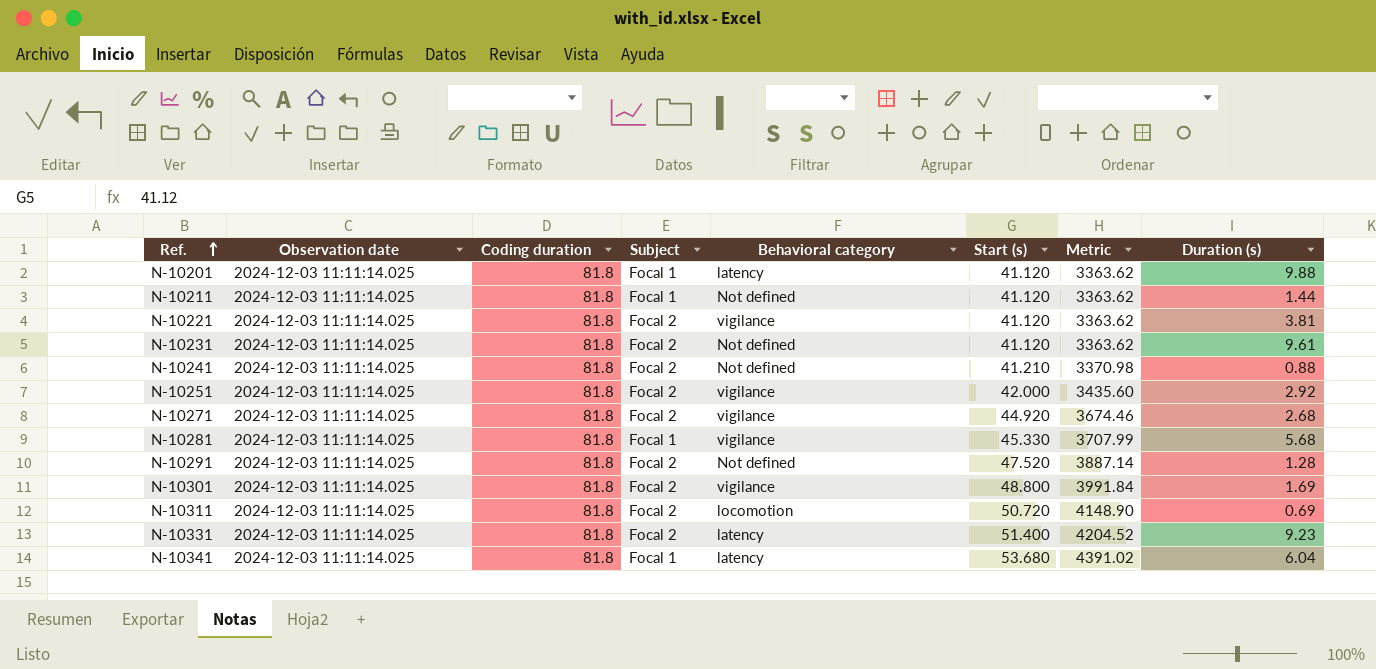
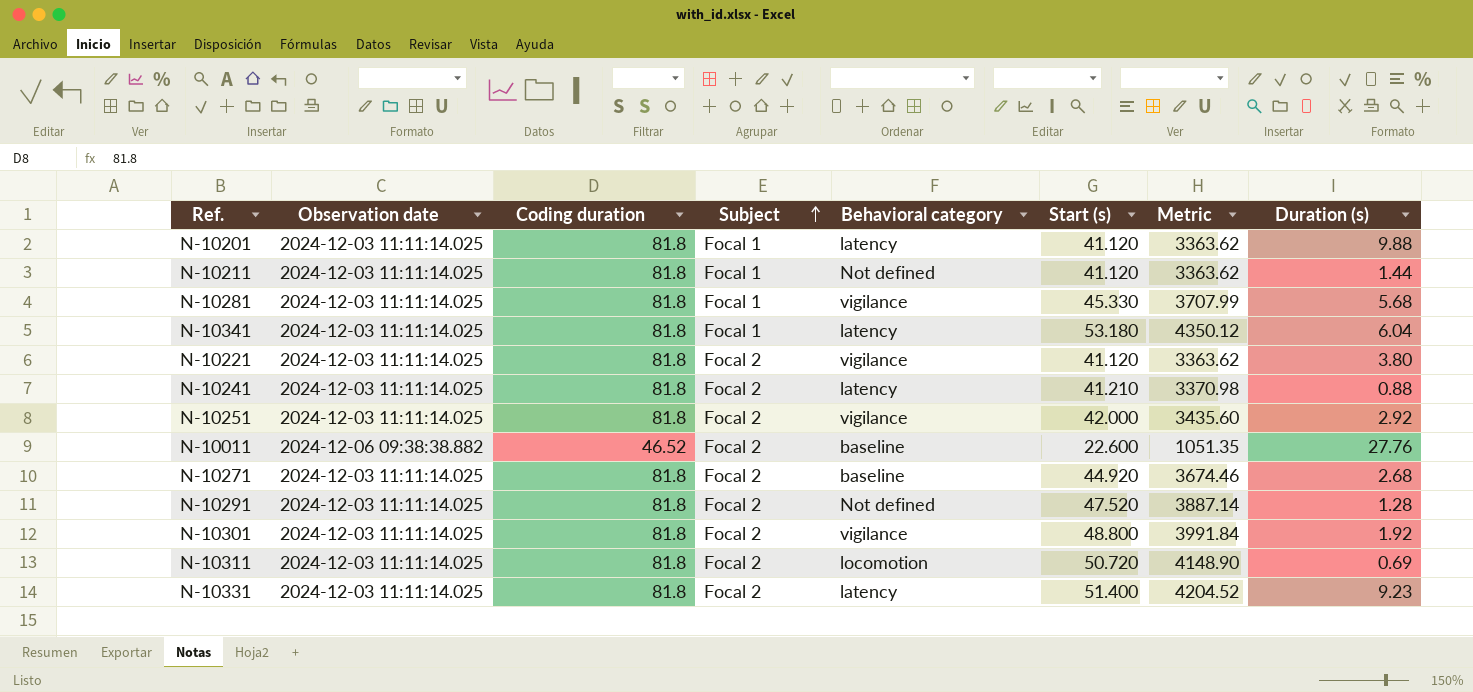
row order: Ref. ascending -> Subject ascending
row N-10231: 2024-12-03 11:11:14.025 | 81.8 | Focal 2 | Not defined | 41.120 | 3363.62 | 9.61 -> none
N-10341 | Start (s): 53.680 -> 53.180
N-10341 | Metric: 4391.02 -> 4350.12
N-10221 | Duration (s): 3.81 -> 3.80
N-10241 | Behavioral category: Not defined -> latency
row N-10011: none -> 2024-12-06 09:38:38.882 | 46.52 | Focal 2 | baseline | 22.600 | 1051.35 | 27.76
N-10271 | Behavioral category: vigilance -> baseline
N-10301 | Duration (s): 1.69 -> 1.92

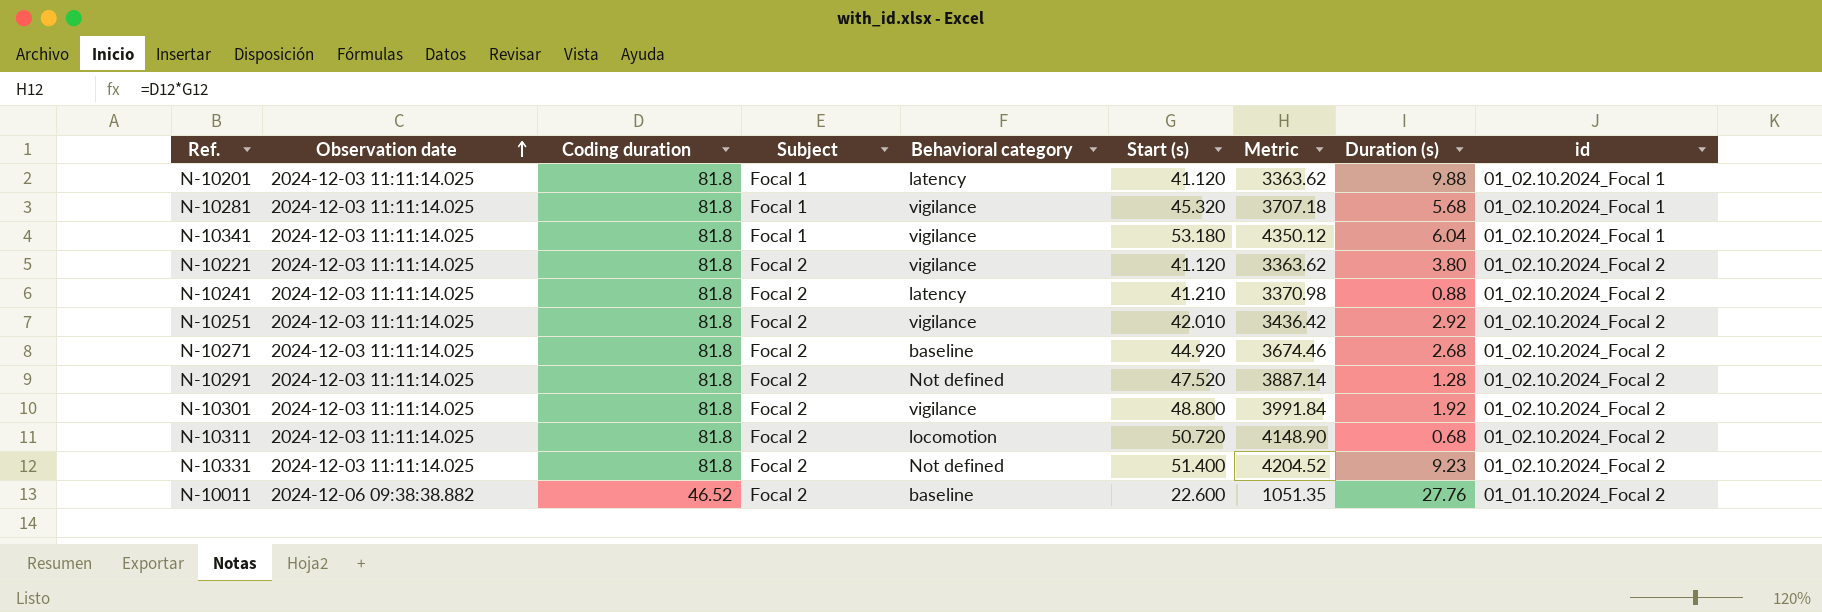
row order: Subject ascending -> Observation date ascending
column id | position: none -> 9
row N-10211: 2024-12-03 11:11:14.025 | 81.8 | Focal 1 | Not defined | 41.120 | 3363.62 | 1.44 -> none
N-10281 | Start (s): 45.330 -> 45.320
N-10281 | Metric: 3707.99 -> 3707.18
N-10341 | Behavioral category: latency -> vigilance
N-10251 | Start (s): 42.000 -> 42.010
N-10251 | Metric: 3435.60 -> 3436.42
N-10311 | Duration (s): 0.69 -> 0.68
N-10331 | Behavioral category: latency -> Not defined

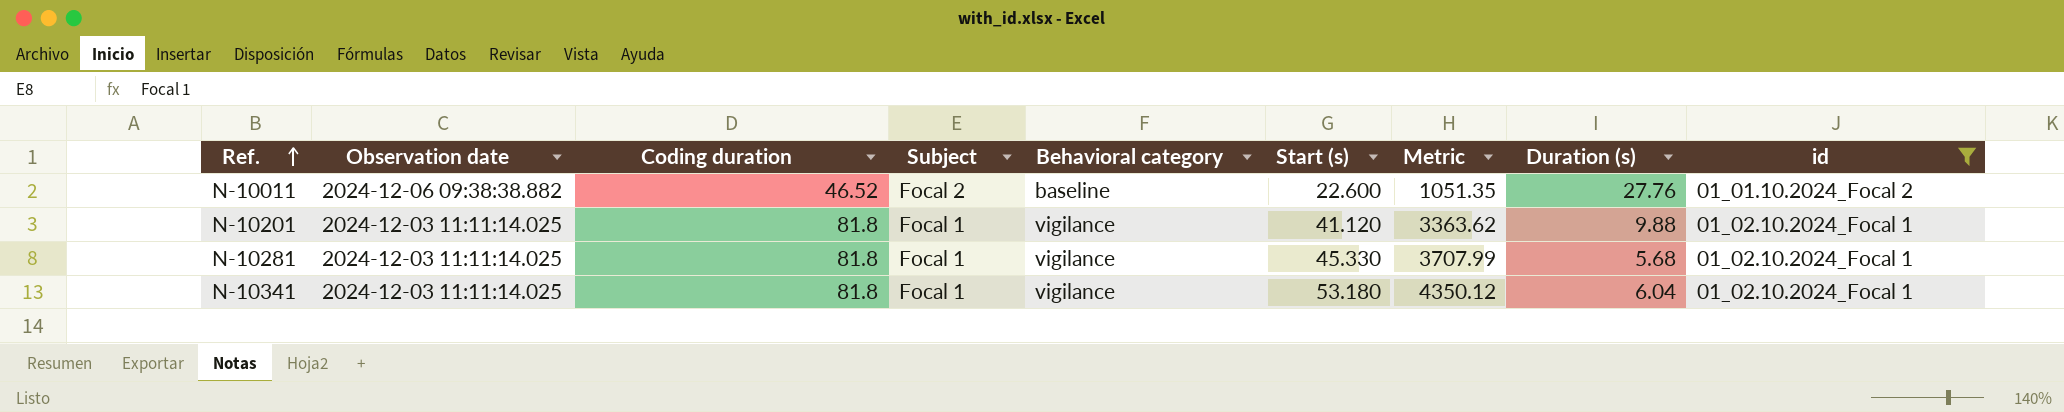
filter: none -> id != 01_02.10.2024_Focal 2
row order: Observation date ascending -> Ref. ascending
N-10201 | Behavioral category: latency -> vigilance
N-10281 | Start (s): 45.320 -> 45.330
N-10281 | Metric: 3707.18 -> 3707.99

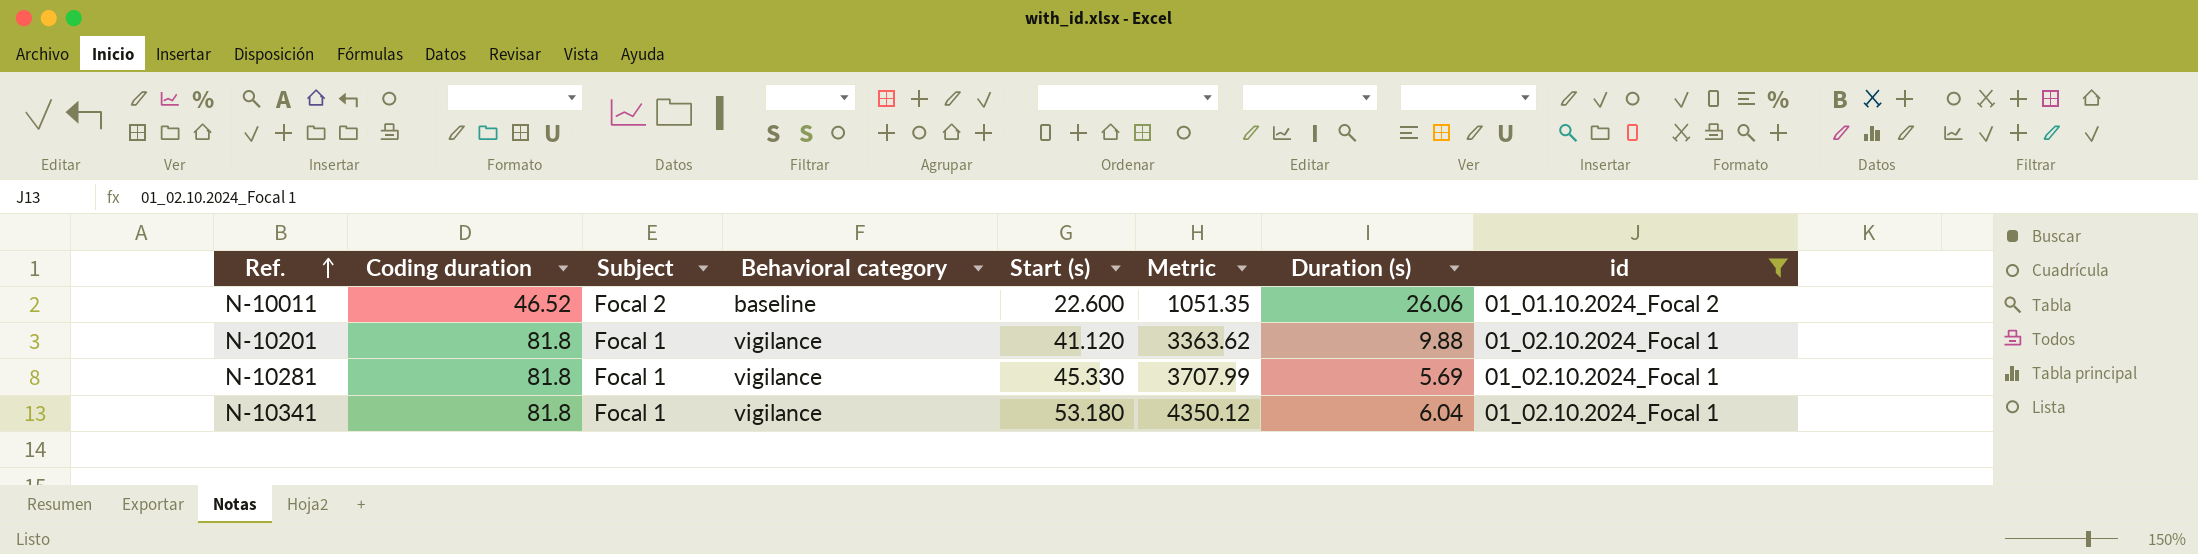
column Observation date | position: 2 -> none
N-10011 | Duration (s): 27.76 -> 26.06
N-10281 | Duration (s): 5.68 -> 5.69

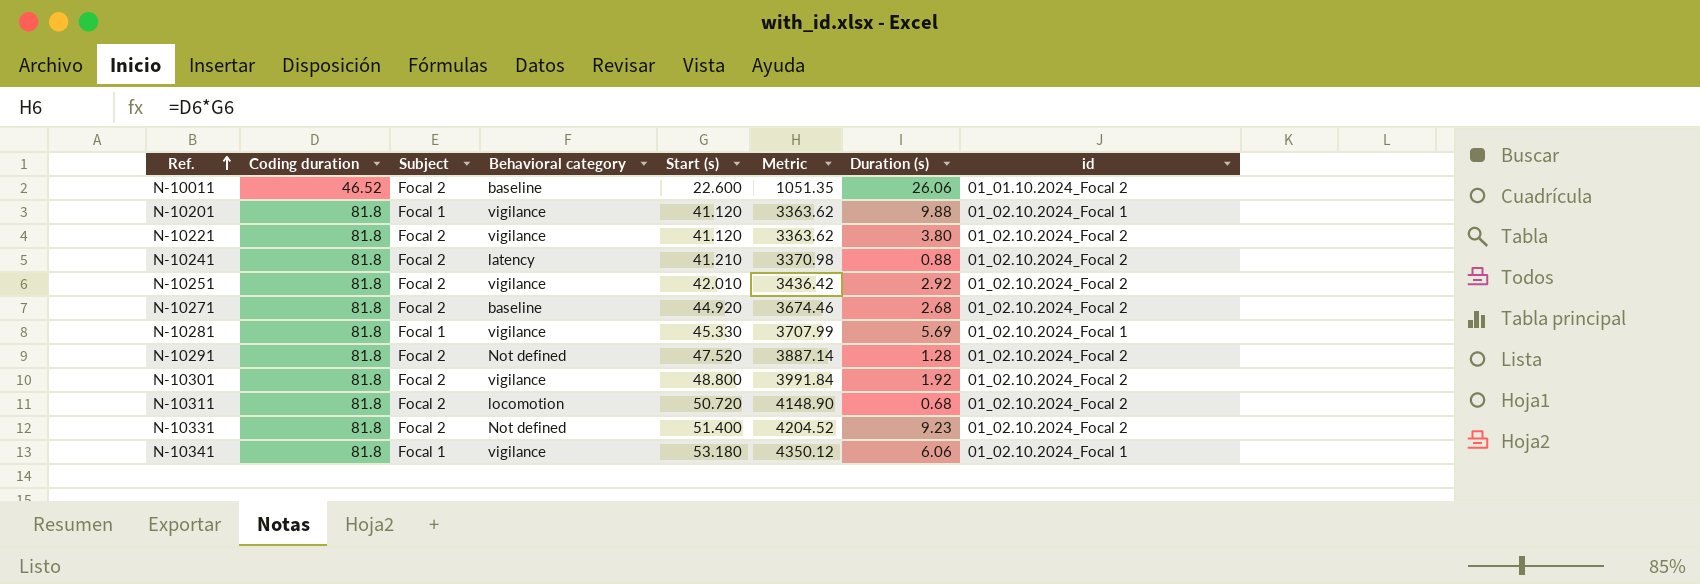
filter: id != 01_02.10.2024_Focal 2 -> none
N-10341 | Duration (s): 6.04 -> 6.06

